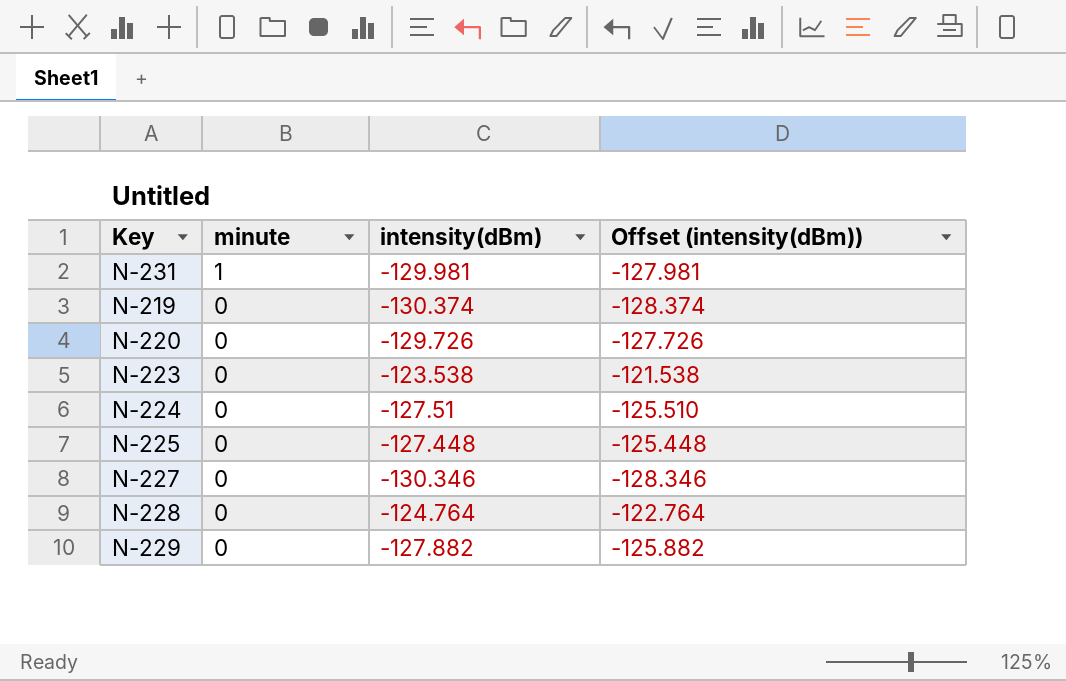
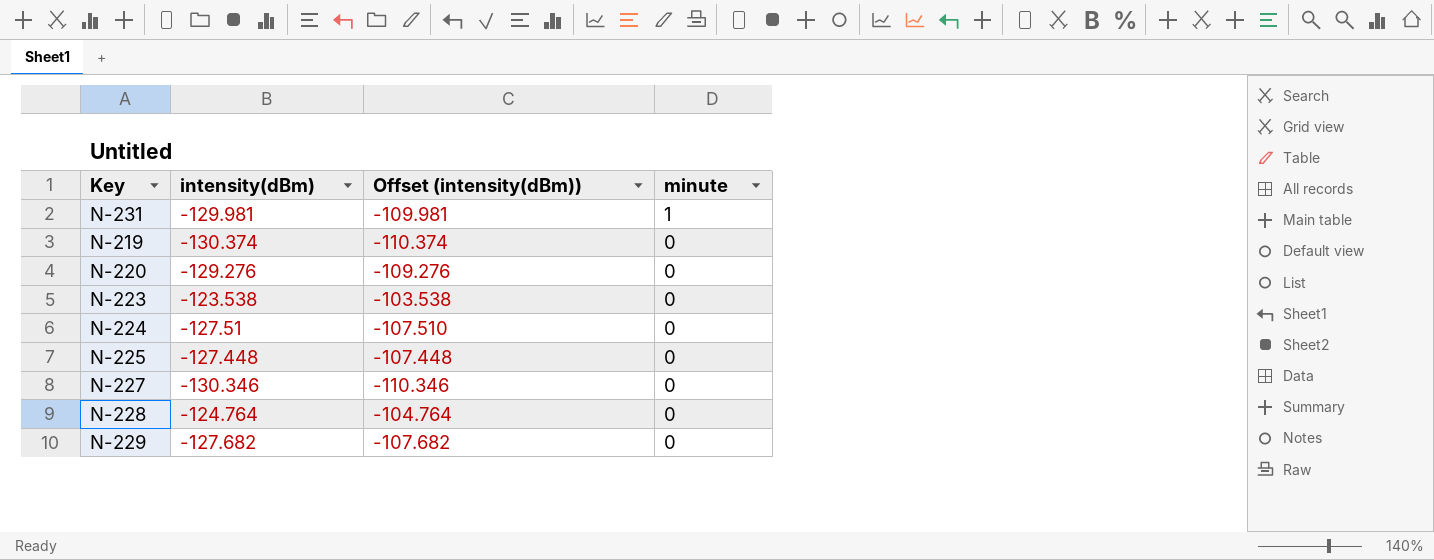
column Offset (intensity(dBm)) | formula: [intensity(dBm)] + 2 -> [intensity(dBm)] + 20
column minute | position: 2 -> 4
N-220 | intensity(dBm): -129.726 -> -129.276
N-229 | intensity(dBm): -127.882 -> -127.682

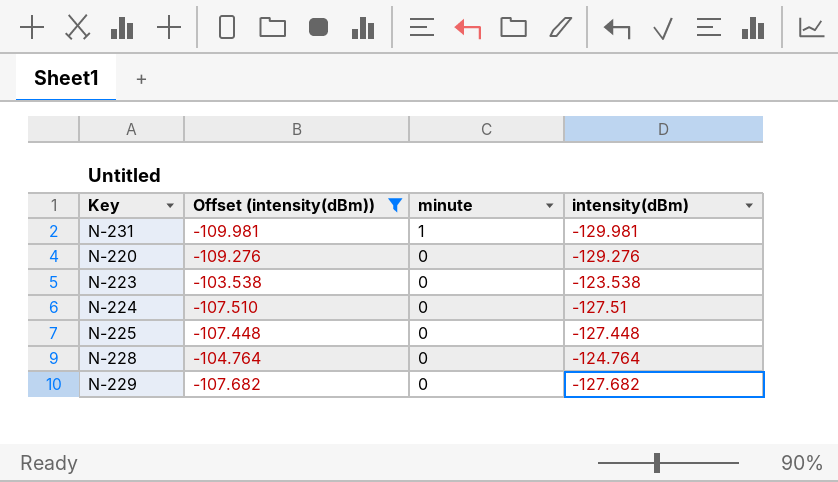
filter: none -> Offset (intensity(dBm)) >= -109.981
column intensity(dBm) | position: 2 -> 4

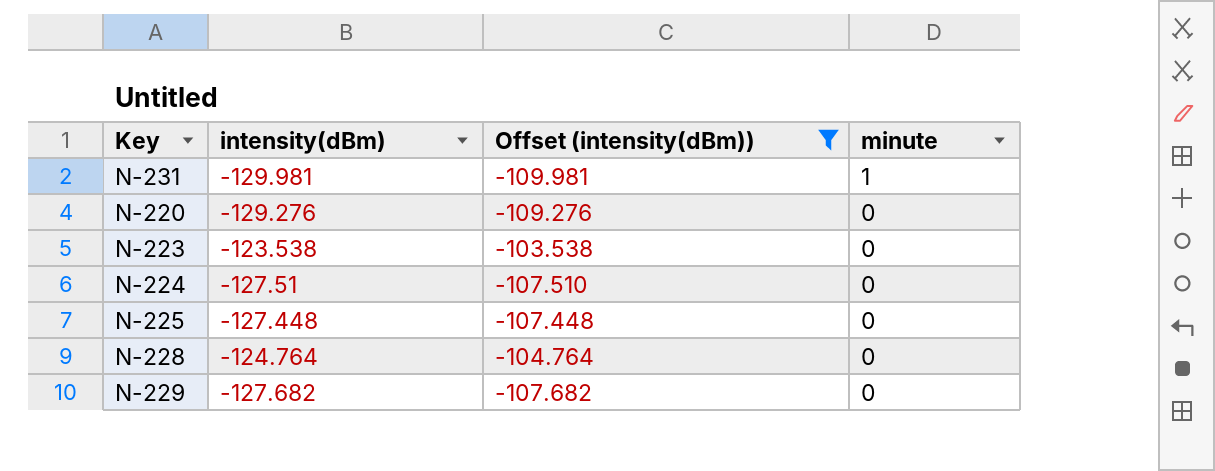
column intensity(dBm) | position: 4 -> 2

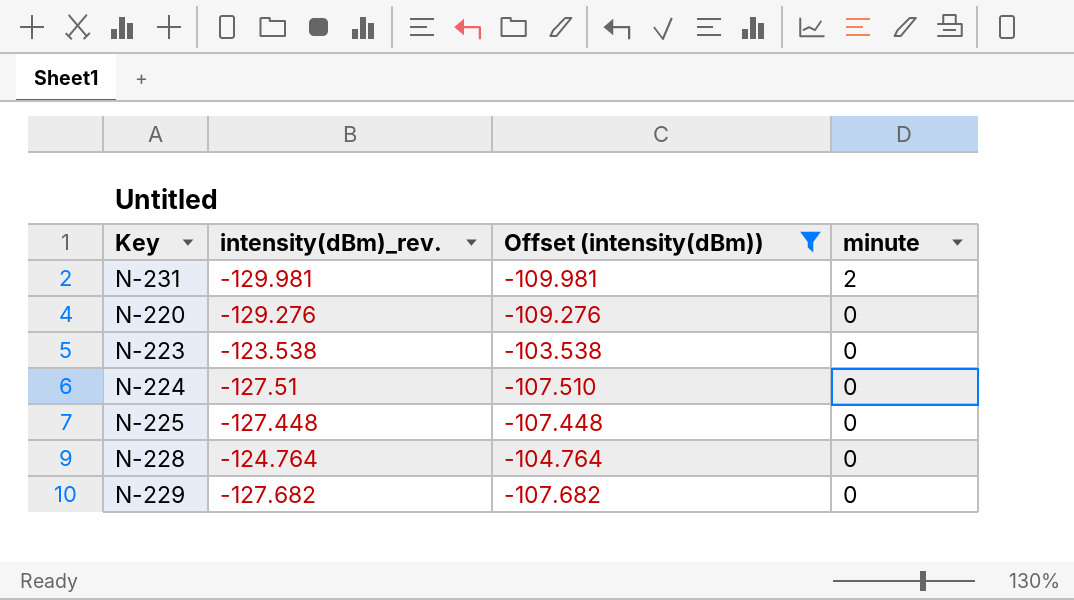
column name: intensity(dBm) -> intensity(dBm)_rev.
N-231 | minute: 1 -> 2

